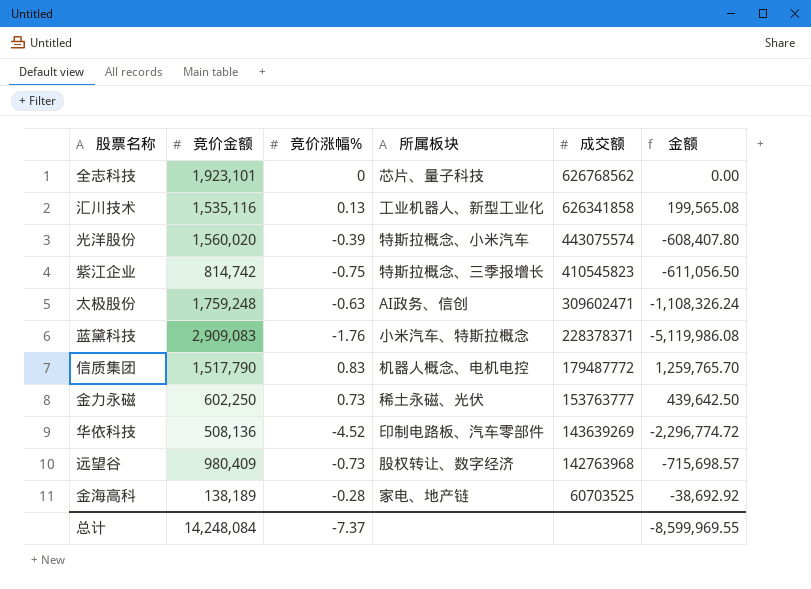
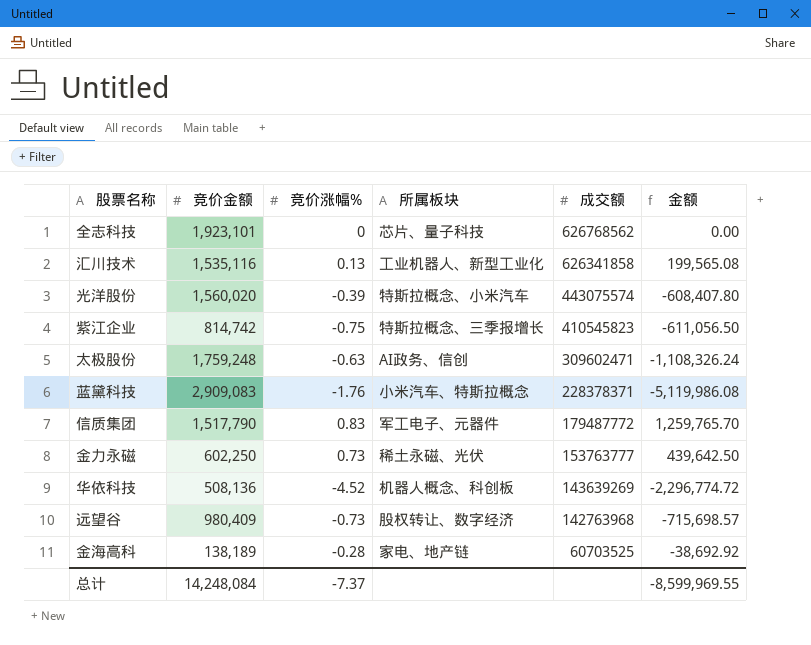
信质集团 | 所属板块: 机器人概念、电机电控 -> 军工电子、元器件
华依科技 | 所属板块: 印制电路板、汽车零部件 -> 机器人概念、科创板

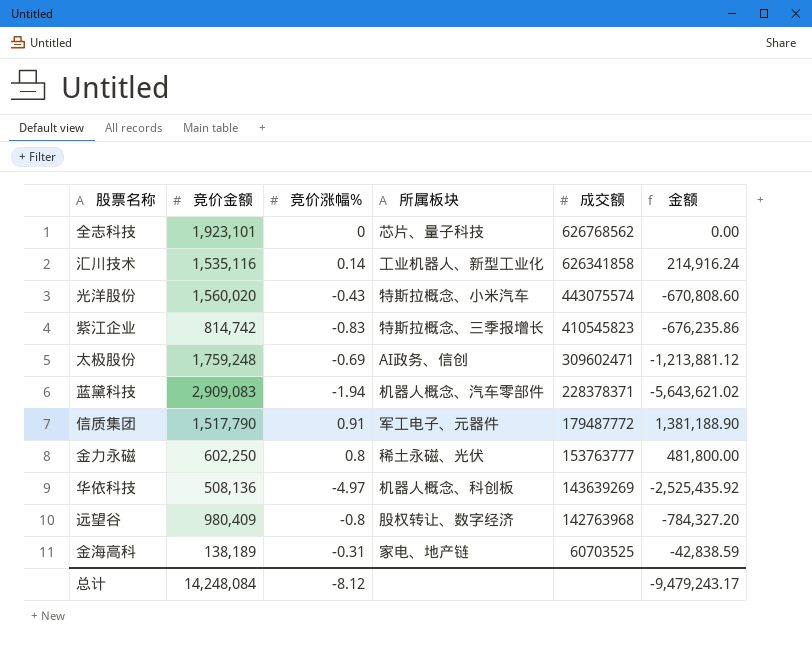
汇川技术 | 竞价涨幅%: 0.13 -> 0.14
汇川技术 | 金额: 199,565.08 -> 214,916.24
光洋股份 | 竞价涨幅%: -0.39 -> -0.43
光洋股份 | 金额: -608,407.80 -> -670,808.60
紫江企业 | 竞价涨幅%: -0.75 -> -0.83
紫江企业 | 金额: -611,056.50 -> -676,235.86
太极股份 | 竞价涨幅%: -0.63 -> -0.69
太极股份 | 金额: -1,108,326.24 -> -1,213,881.12
蓝黛科技 | 竞价涨幅%: -1.76 -> -1.94
蓝黛科技 | 所属板块: 小米汽车、特斯拉概念 -> 机器人概念、汽车零部件
蓝黛科技 | 金额: -5,119,986.08 -> -5,643,621.02
信质集团 | 竞价涨幅%: 0.83 -> 0.91
信质集团 | 金额: 1,259,765.70 -> 1,381,188.90
金力永磁 | 竞价涨幅%: 0.73 -> 0.8
金力永磁 | 金额: 439,642.50 -> 481,800.00
华依科技 | 竞价涨幅%: -4.52 -> -4.97
华依科技 | 金额: -2,296,774.72 -> -2,525,435.92
远望谷 | 竞价涨幅%: -0.73 -> -0.8
远望谷 | 金额: -715,698.57 -> -784,327.20
金海高科 | 竞价涨幅%: -0.28 -> -0.31
金海高科 | 金额: -38,692.92 -> -42,838.59
总计 | 竞价涨幅%: -7.37 -> -8.12
总计 | 金额: -8,599,969.55 -> -9,479,243.17

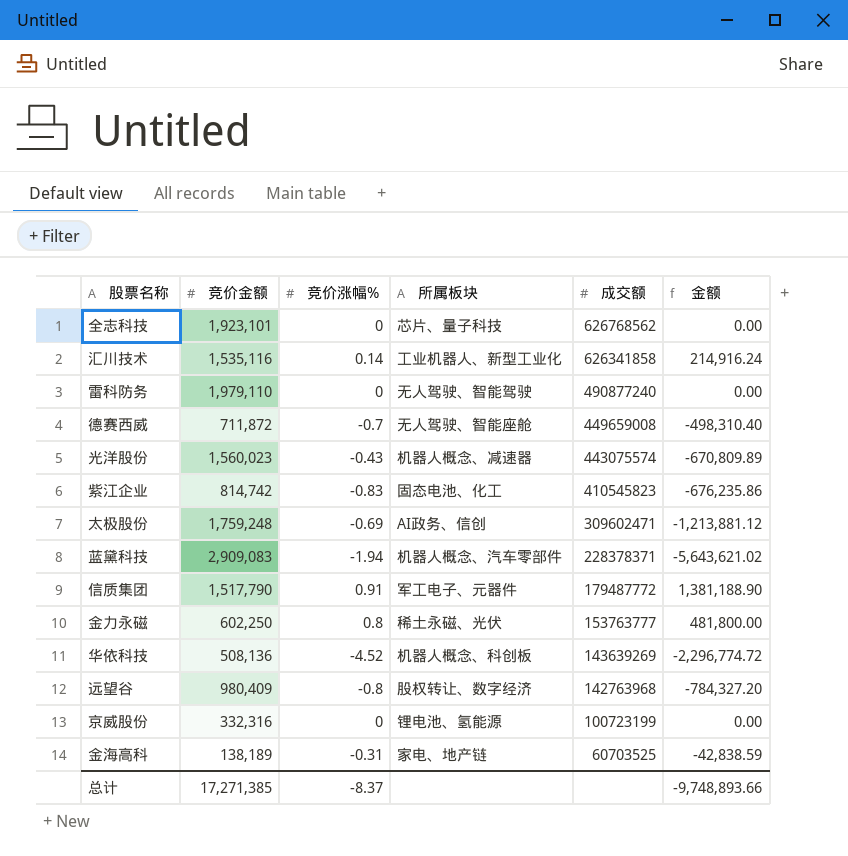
row 雷科防务: none -> 1,979,110 | 0 | 无人驾驶、智能驾驶 | 490877240 | 0.00
row 德赛西威: none -> 711,872 | -0.7 | 无人驾驶、智能座舱 | 449659008 | -498,310.40
光洋股份 | 竞价金额: 1,560,020 -> 1,560,023
光洋股份 | 所属板块: 特斯拉概念、小米汽车 -> 机器人概念、减速器
光洋股份 | 金额: -670,808.60 -> -670,809.89
紫江企业 | 所属板块: 特斯拉概念、三季报增长 -> 固态电池、化工
华依科技 | 竞价涨幅%: -4.97 -> -4.52
华依科技 | 金额: -2,525,435.92 -> -2,296,774.72
row 京威股份: none -> 332,316 | 0 | 锂电池、氢能源 | 100723199 | 0.00
总计 | 竞价金额: 14,248,084 -> 17,271,385
总计 | 竞价涨幅%: -8.12 -> -8.37
总计 | 金额: -9,479,243.17 -> -9,748,893.66

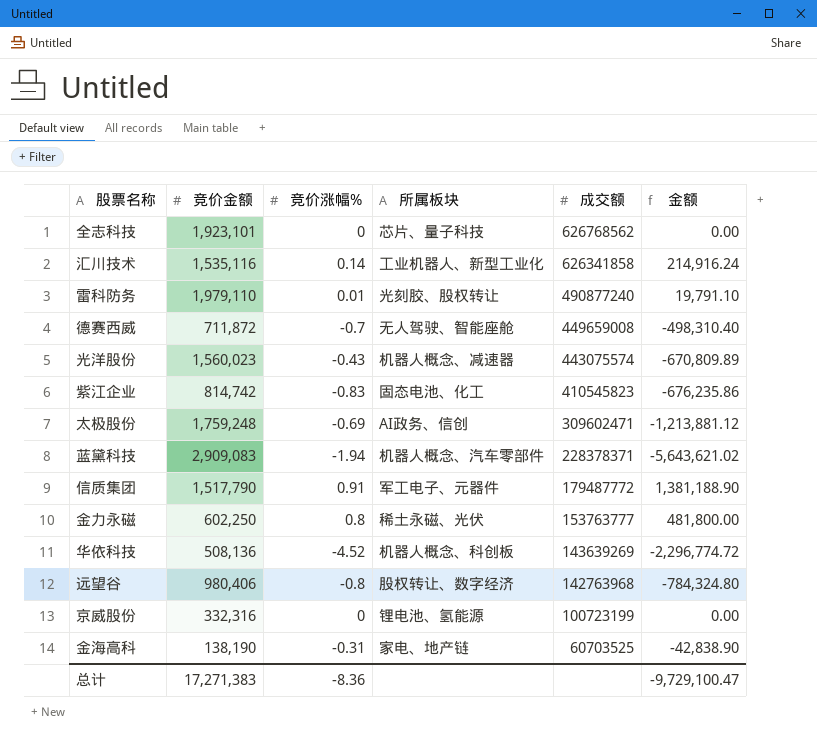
雷科防务 | 竞价涨幅%: 0 -> 0.01
雷科防务 | 所属板块: 无人驾驶、智能驾驶 -> 光刻胶、股权转让
雷科防务 | 金额: 0.00 -> 19,791.10
远望谷 | 竞价金额: 980,409 -> 980,406
远望谷 | 金额: -784,327.20 -> -784,324.80
金海高科 | 竞价金额: 138,189 -> 138,190
金海高科 | 金额: -42,838.59 -> -42,838.90
总计 | 竞价金额: 17,271,385 -> 17,271,383
总计 | 竞价涨幅%: -8.37 -> -8.36
总计 | 金额: -9,748,893.66 -> -9,729,100.47

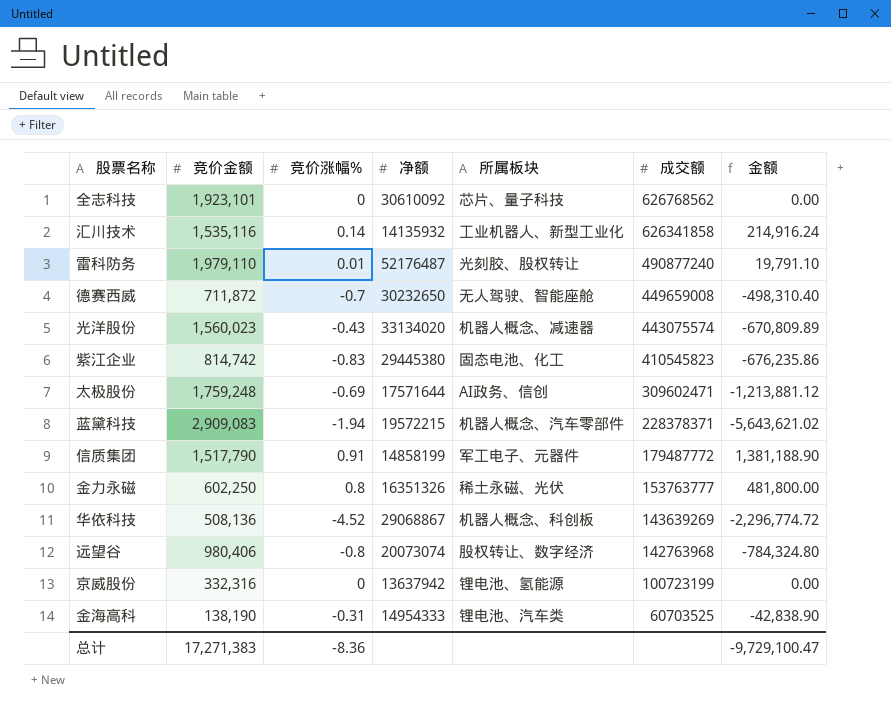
column 净额 | position: none -> 4
金海高科 | 所属板块: 家电、地产链 -> 锂电池、汽车类

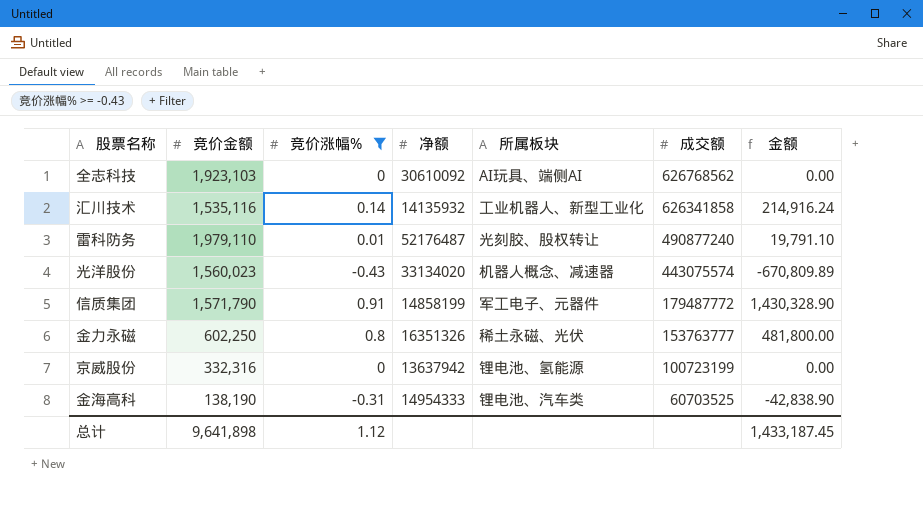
filter: none -> 竞价涨幅% >= -0.43
全志科技 | 竞价金额: 1,923,101 -> 1,923,103
全志科技 | 所属板块: 芯片、量子科技 -> AI玩具、端侧AI
信质集团 | 竞价金额: 1,517,790 -> 1,571,790
信质集团 | 金额: 1,381,188.90 -> 1,430,328.90
总计 | 竞价金额: 17,271,383 -> 9,641,898
总计 | 竞价涨幅%: -8.36 -> 1.12
总计 | 金额: -9,729,100.47 -> 1,433,187.45

